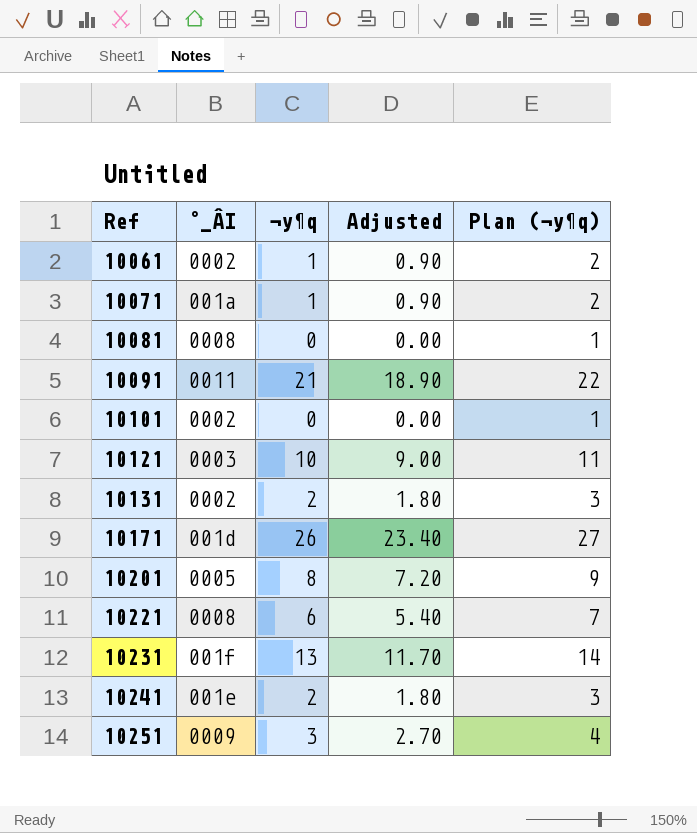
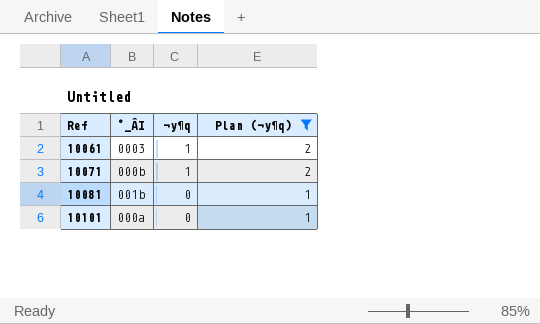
filter: none -> Plan (¬y¶q) <= 2
column Adjusted | formula: [¬y¶q] * 0.9 -> none
10061 | °_ÂI: 0002 -> 0003
10071 | °_ÂI: 001a -> 000b
10081 | °_ÂI: 0008 -> 001b
10101 | °_ÂI: 0002 -> 000a

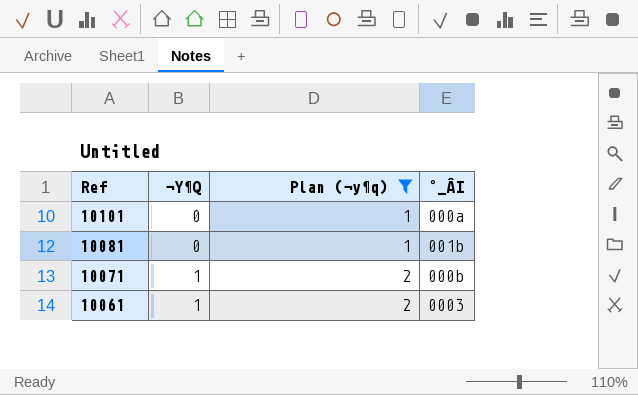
row order: Ref ascending -> Ref descending
column name: ¬y¶q -> ¬Y¶Q
column °_ÂI | position: 2 -> 4

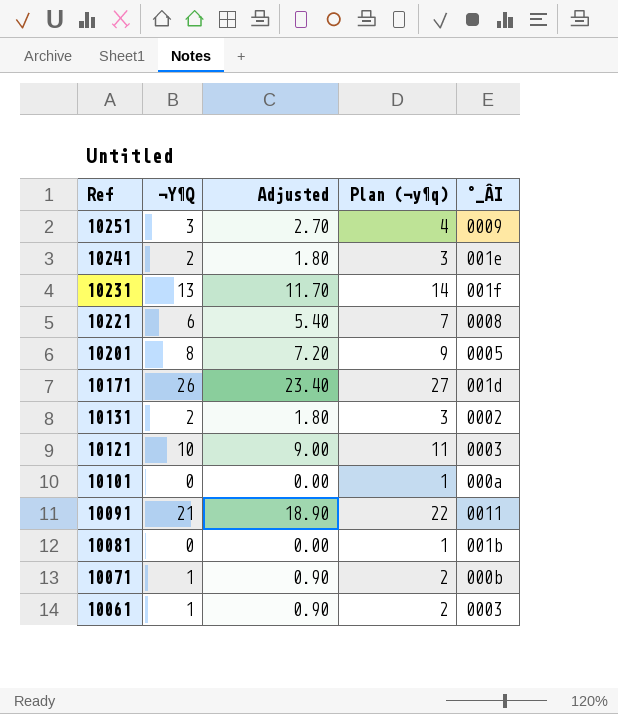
filter: Plan (¬y¶q) <= 2 -> none
column Adjusted | formula: none -> [¬Y¶Q] * 0.9

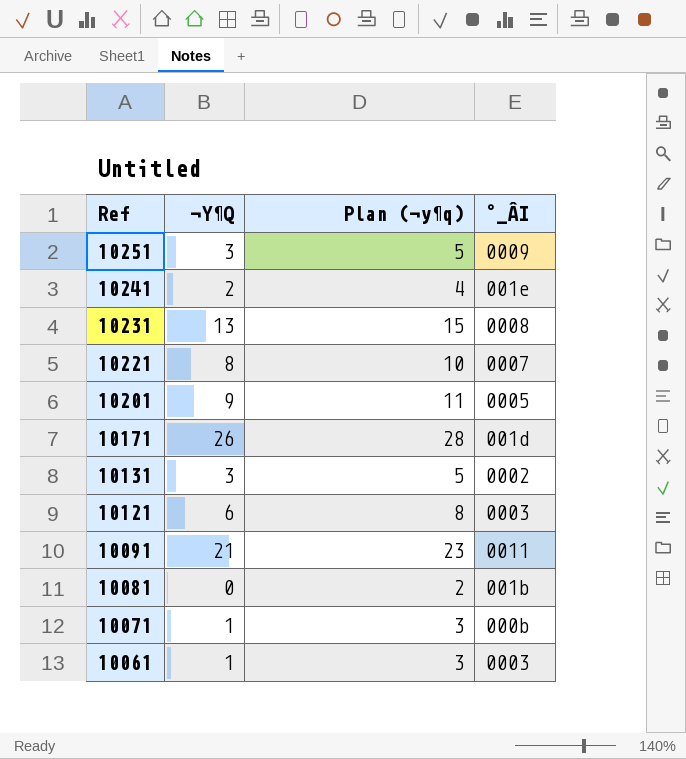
column Adjusted | formula: [¬Y¶Q] * 0.9 -> none
column Plan (¬y¶q) | formula: [¬Y¶Q] + 1 -> [¬Y¶Q] + 2
row 10101: 0 | 0.00 | 1 | 000a -> none
10231 | °_ÂI: 001f -> 0008
10221 | ¬Y¶Q: 6 -> 8
10221 | °_ÂI: 0008 -> 0007
10201 | ¬Y¶Q: 8 -> 9
10131 | ¬Y¶Q: 2 -> 3
10121 | ¬Y¶Q: 10 -> 6

